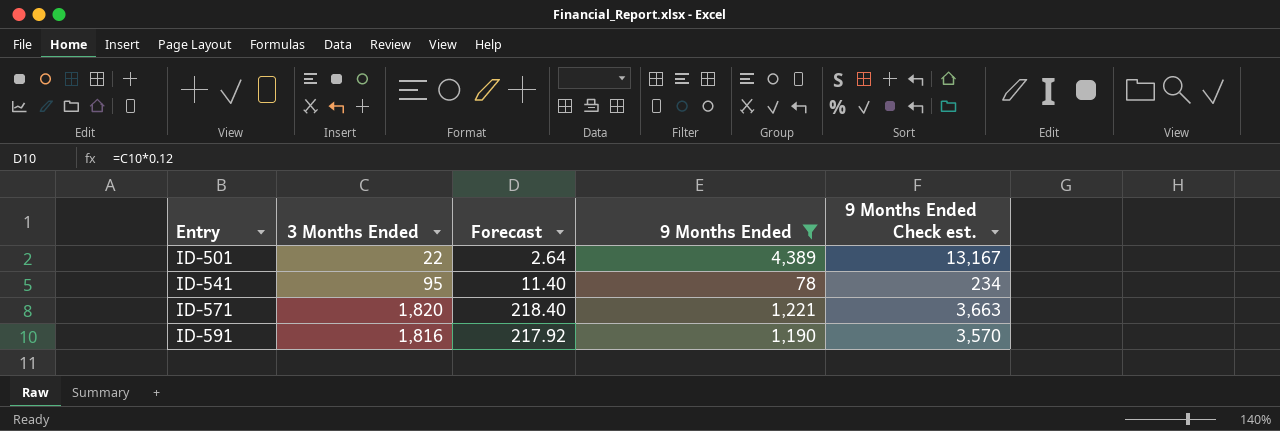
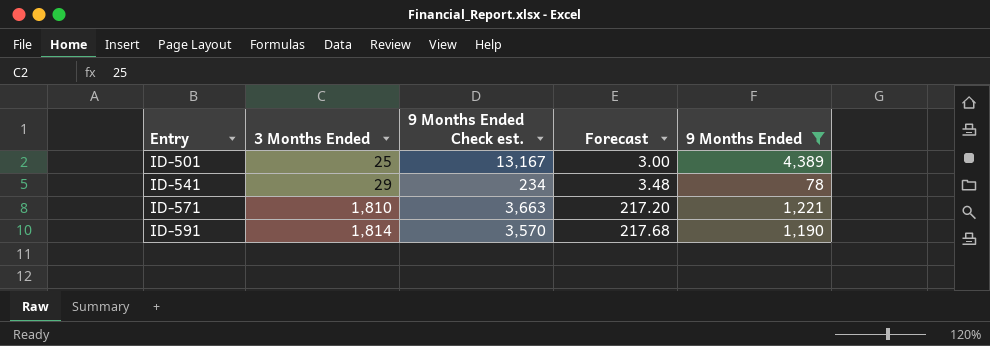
column 9 Months Ended Check est. | position: 5 -> 3
ID-501 | 3 Months Ended: 22 -> 25
ID-501 | Forecast: 2.64 -> 3.00
ID-541 | 3 Months Ended: 95 -> 29
ID-541 | Forecast: 11.40 -> 3.48
ID-571 | 3 Months Ended: 1,820 -> 1,810
ID-571 | Forecast: 218.40 -> 217.20
ID-591 | 3 Months Ended: 1,816 -> 1,814
ID-591 | Forecast: 217.92 -> 217.68

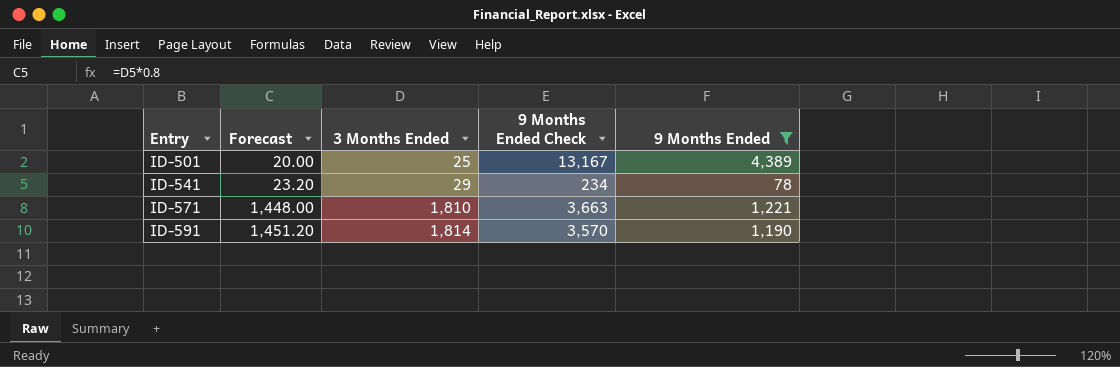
column Forecast | formula: [3 Months Ended] * 0.12 -> [3 Months Ended] * 0.8
column Forecast | position: 4 -> 2
column name: 9 Months Ended Check est. -> 9 Months Ended Check

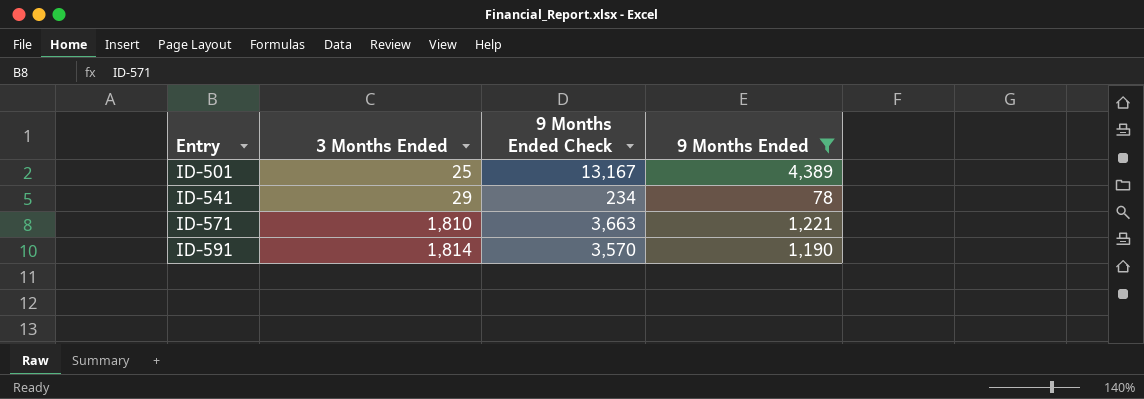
column Forecast | formula: [3 Months Ended] * 0.8 -> none

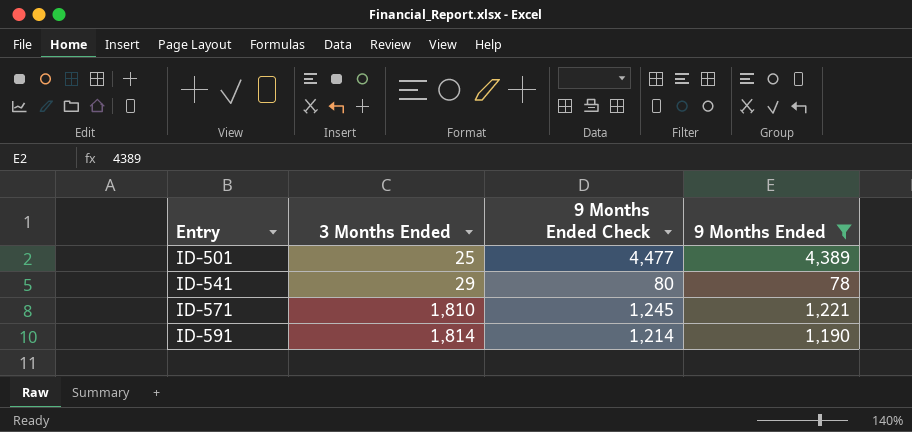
column 9 Months Ended Check | formula: [9 Months Ended] * 3 -> [9 Months Ended] * 1.02

